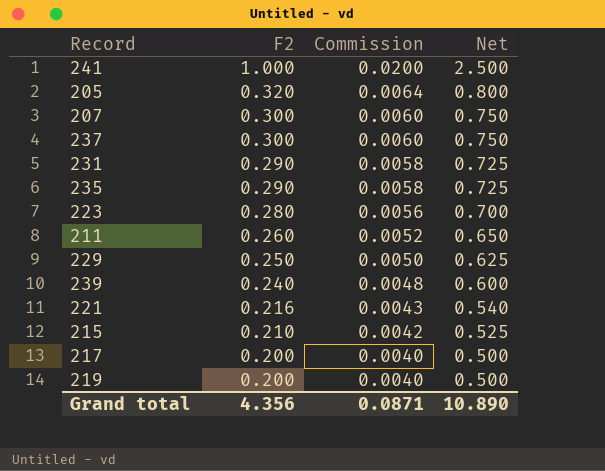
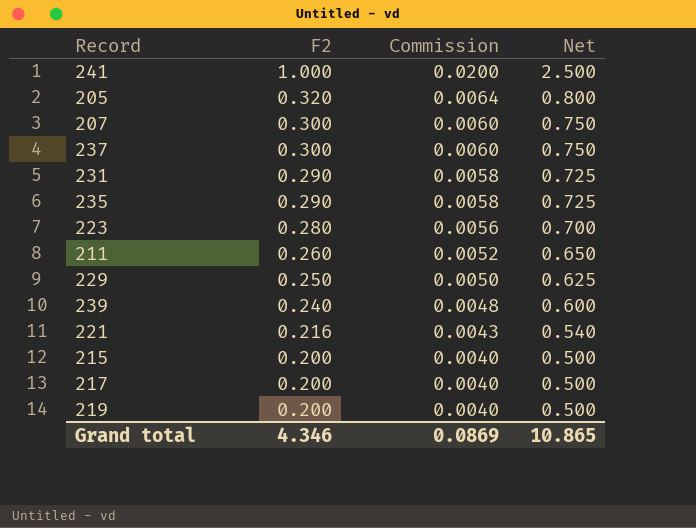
215 | F2: 0.210 -> 0.200
215 | Commission: 0.0042 -> 0.0040
215 | Net: 0.525 -> 0.500
Grand total | F2: 4.356 -> 4.346
Grand total | Commission: 0.0871 -> 0.0869
Grand total | Net: 10.890 -> 10.865

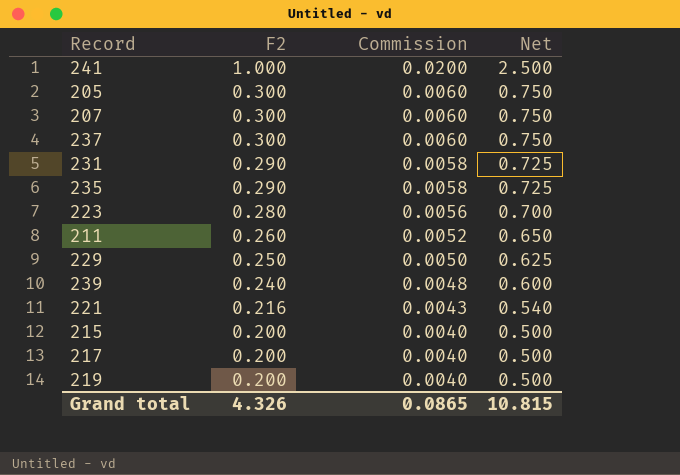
205 | F2: 0.320 -> 0.300
205 | Commission: 0.0064 -> 0.0060
205 | Net: 0.800 -> 0.750
Grand total | F2: 4.346 -> 4.326
Grand total | Commission: 0.0869 -> 0.0865
Grand total | Net: 10.865 -> 10.815

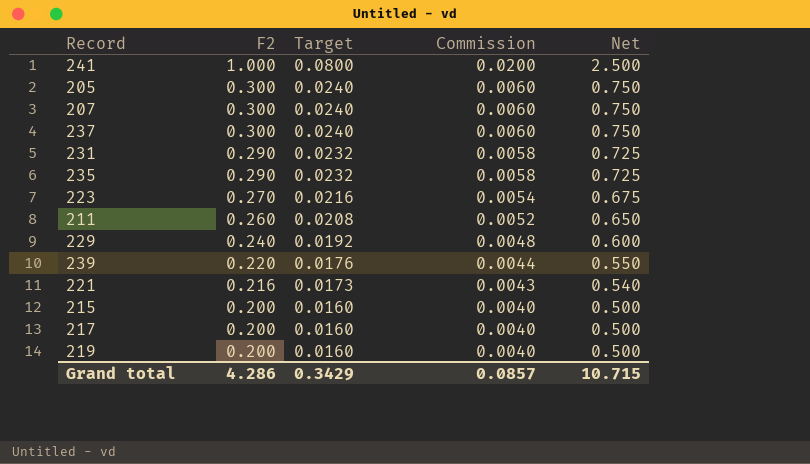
column Target | formula: none -> [F2] * 0.08
223 | F2: 0.280 -> 0.270
223 | Commission: 0.0056 -> 0.0054
223 | Net: 0.700 -> 0.675
229 | F2: 0.250 -> 0.240
229 | Commission: 0.0050 -> 0.0048
229 | Net: 0.625 -> 0.600
239 | F2: 0.240 -> 0.220
239 | Commission: 0.0048 -> 0.0044
239 | Net: 0.600 -> 0.550
Grand total | F2: 4.326 -> 4.286
Grand total | Commission: 0.0865 -> 0.0857
Grand total | Net: 10.815 -> 10.715

